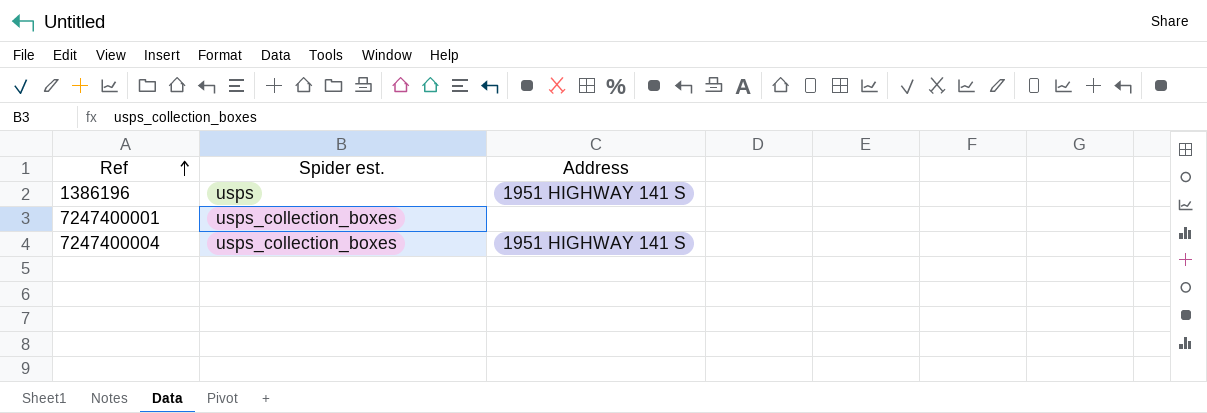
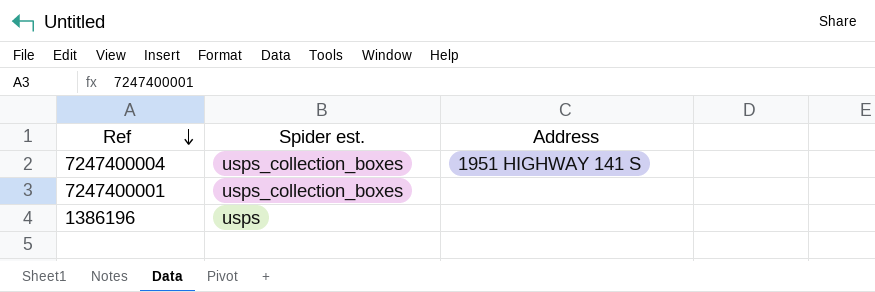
row order: Ref ascending -> Ref descending
1386196 | Address: 1951 HIGHWAY 141 S -> none

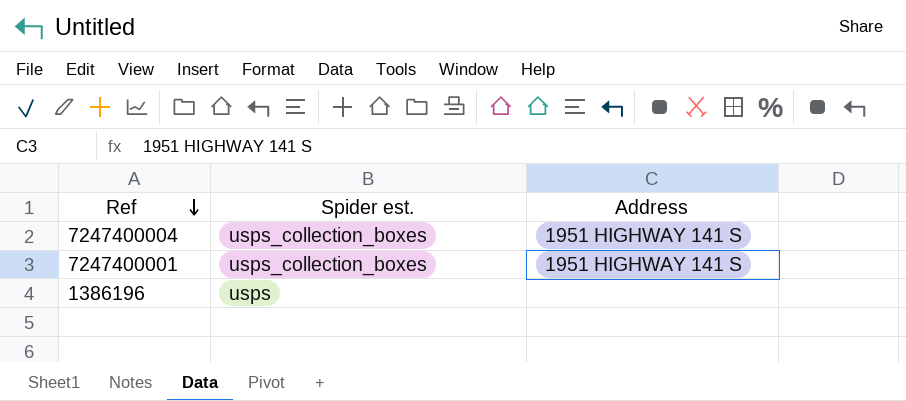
7247400001 | Address: none -> 1951 HIGHWAY 141 S

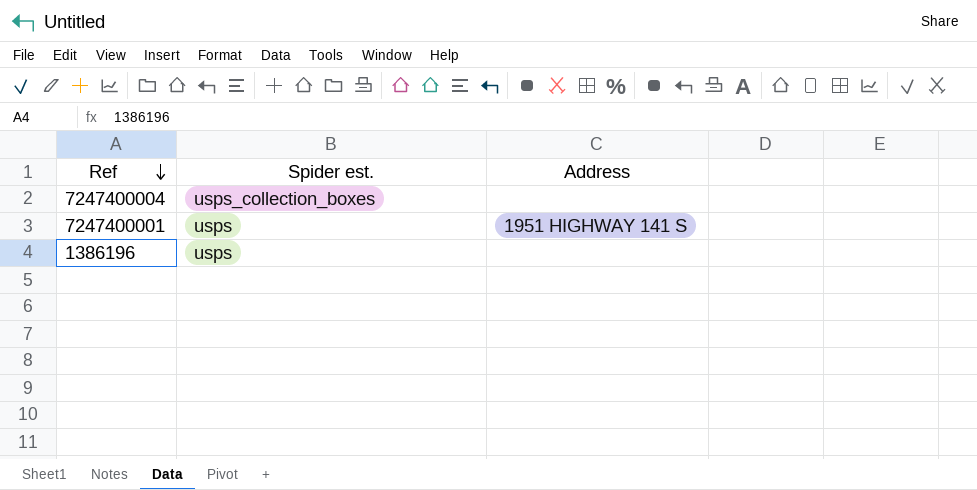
7247400004 | Address: 1951 HIGHWAY 141 S -> none
7247400001 | Spider est.: usps_collection_boxes -> usps

